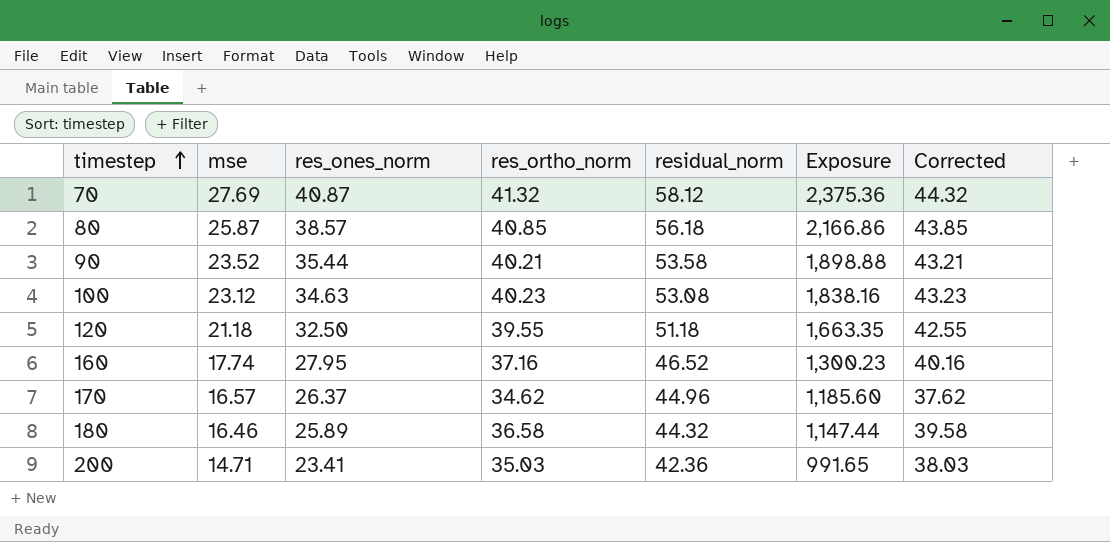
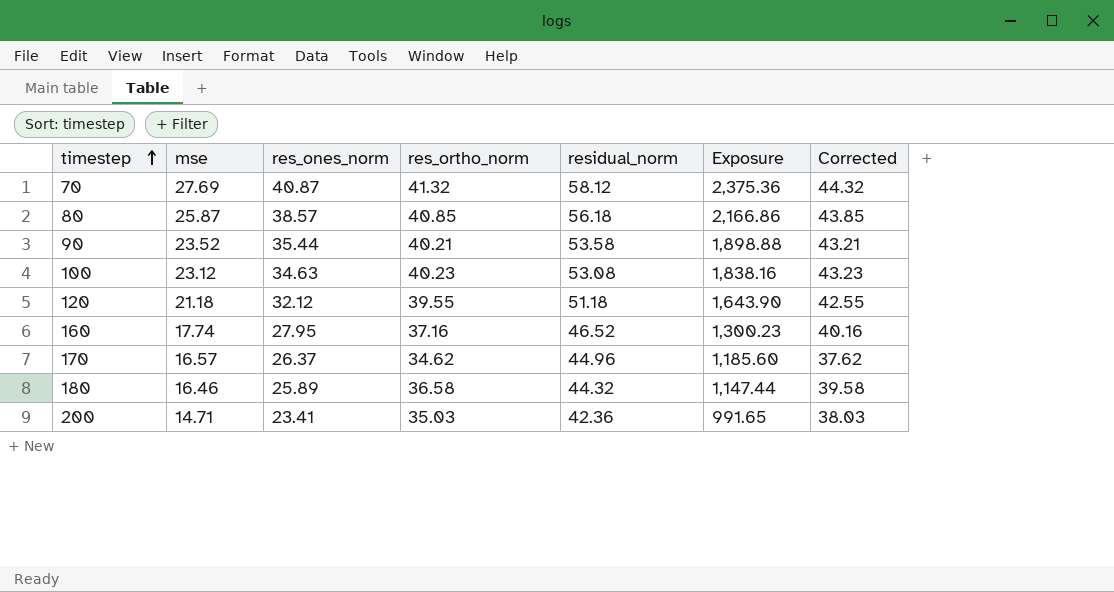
120 | res_ones_norm: 32.50 -> 32.12
120 | Exposure: 1,663.35 -> 1,643.90

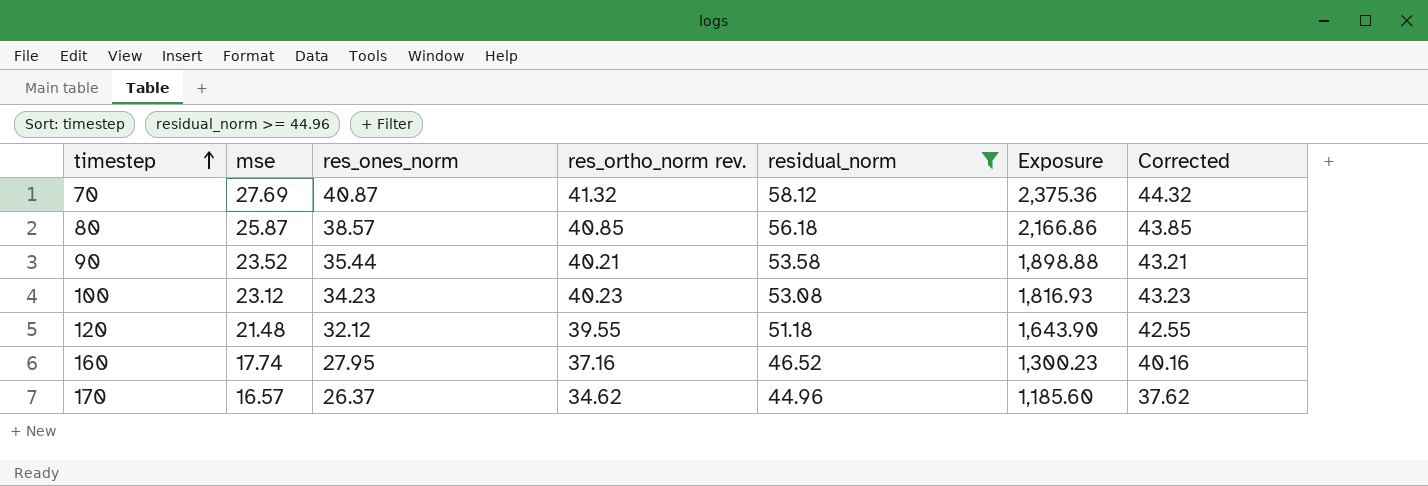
filter: none -> residual_norm >= 44.96
column name: res_ortho_norm -> res_ortho_norm rev.
100 | res_ones_norm: 34.63 -> 34.23
100 | Exposure: 1,838.16 -> 1,816.93
120 | mse: 21.18 -> 21.48

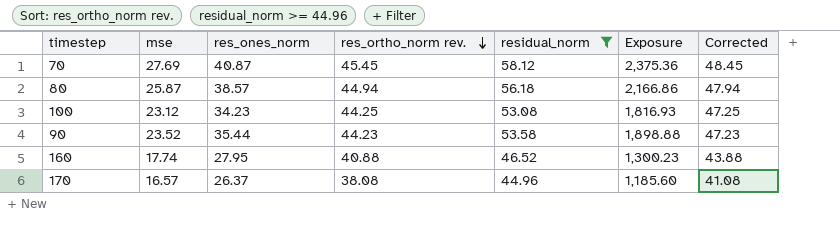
row order: timestep ascending -> res_ortho_norm rev. descending
row 120: 21.48 | 32.12 | 39.55 | 51.18 | 1,643.90 | 42.55 -> none
70 | res_ortho_norm rev.: 41.32 -> 45.45
70 | Corrected: 44.32 -> 48.45
80 | res_ortho_norm rev.: 40.85 -> 44.94
80 | Corrected: 43.85 -> 47.94
100 | res_ortho_norm rev.: 40.23 -> 44.25
100 | Corrected: 43.23 -> 47.25
90 | res_ortho_norm rev.: 40.21 -> 44.23
90 | Corrected: 43.21 -> 47.23
160 | res_ortho_norm rev.: 37.16 -> 40.88
160 | Corrected: 40.16 -> 43.88
170 | res_ortho_norm rev.: 34.62 -> 38.08
170 | Corrected: 37.62 -> 41.08

